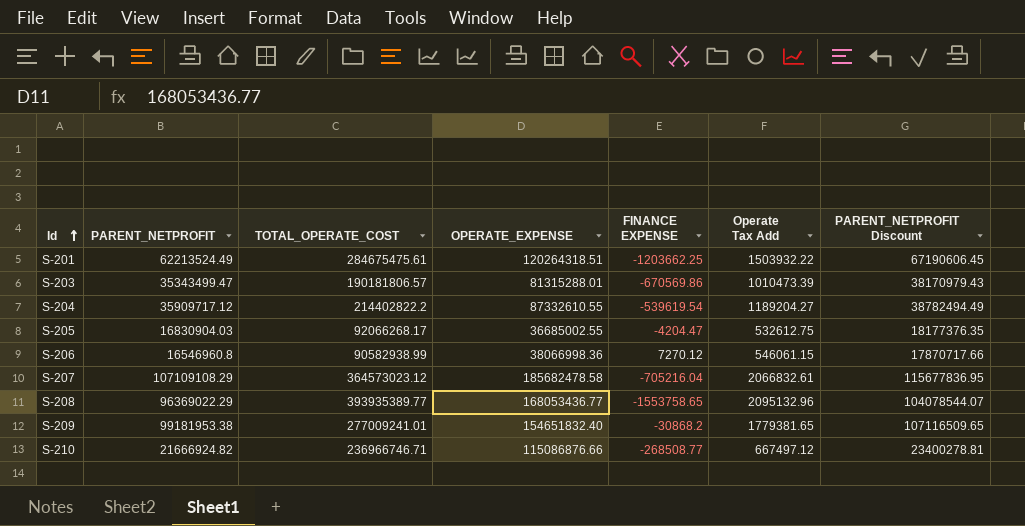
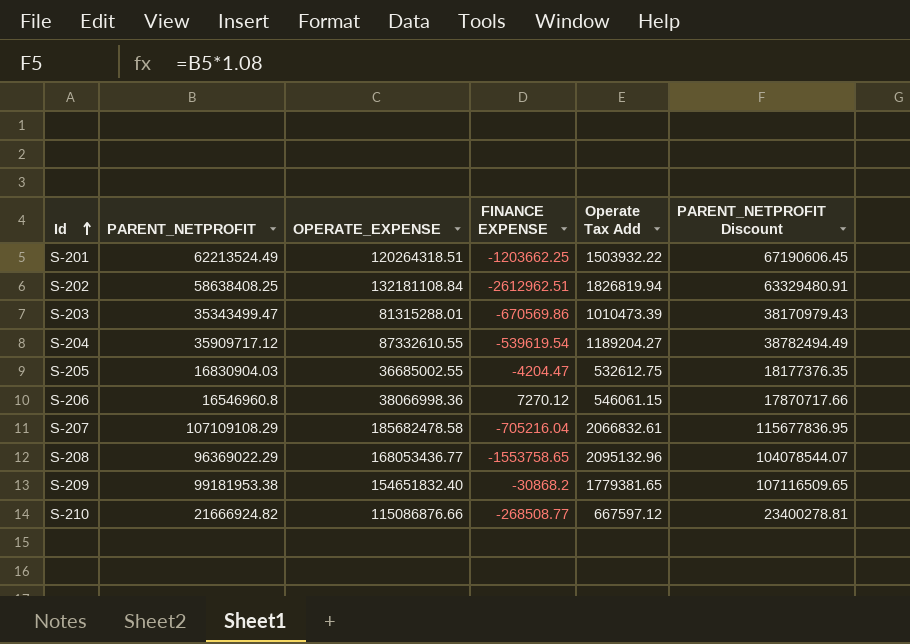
column TOTAL_OPERATE_COST | position: 3 -> none
row S-202: none -> 58638408.25 | 132181108.84 | -2612962.51 | 1826819.94 | 63329480.91
S-210 | Operate Tax Add: 667497.12 -> 667597.12

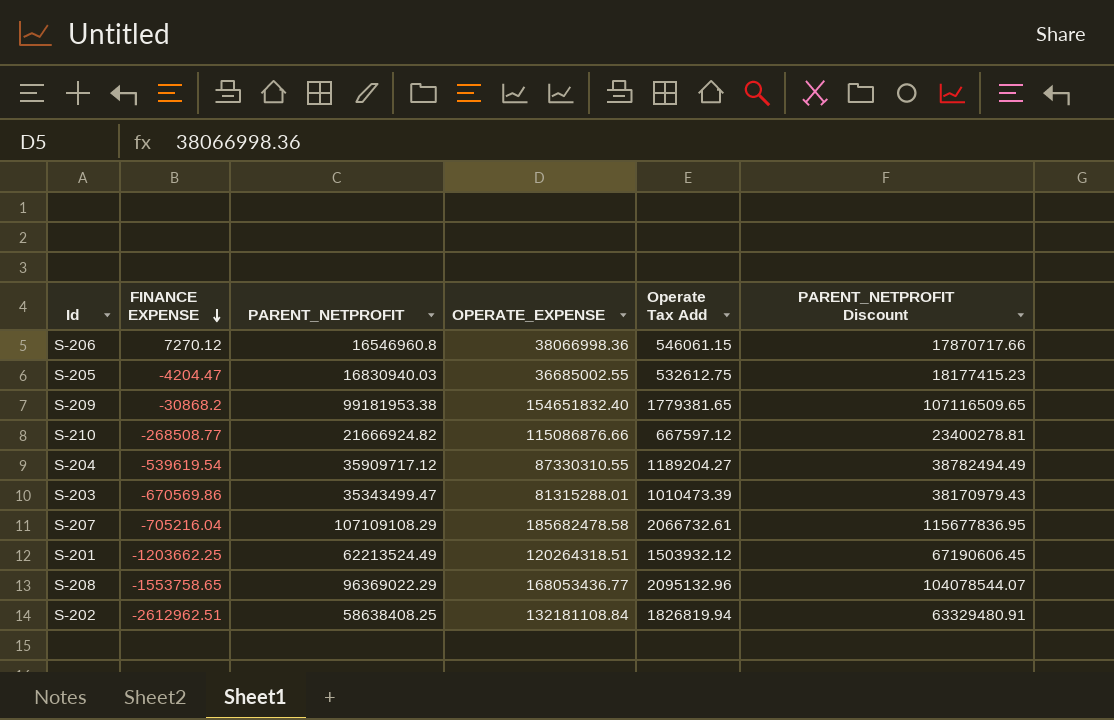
row order: Id ascending -> FINANCE EXPENSE descending
column FINANCE EXPENSE | position: 4 -> 2
S-205 | PARENT_NETPROFIT: 16830904.03 -> 16830940.03
S-205 | PARENT_NETPROFIT Discount: 18177376.35 -> 18177415.23
S-204 | OPERATE_EXPENSE: 87332610.55 -> 87330310.55
S-207 | Operate Tax Add: 2066832.61 -> 2066732.61
S-201 | Operate Tax Add: 1503932.22 -> 1503932.12

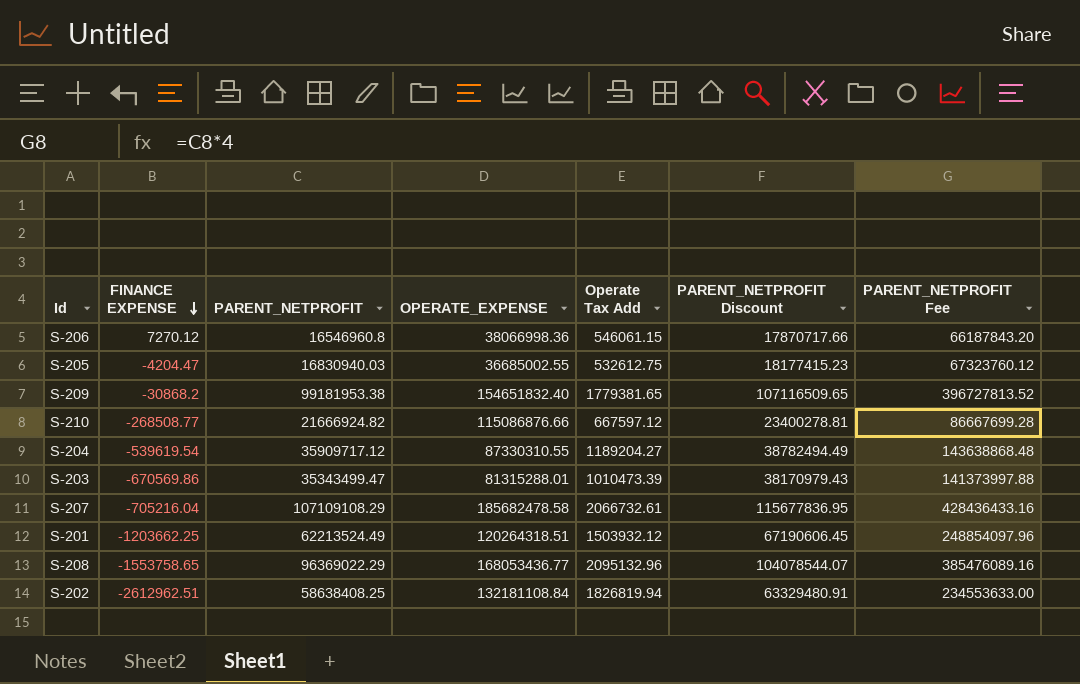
column PARENT_NETPROFIT Fee | formula: none -> [PARENT_NETPROFIT] * 4

